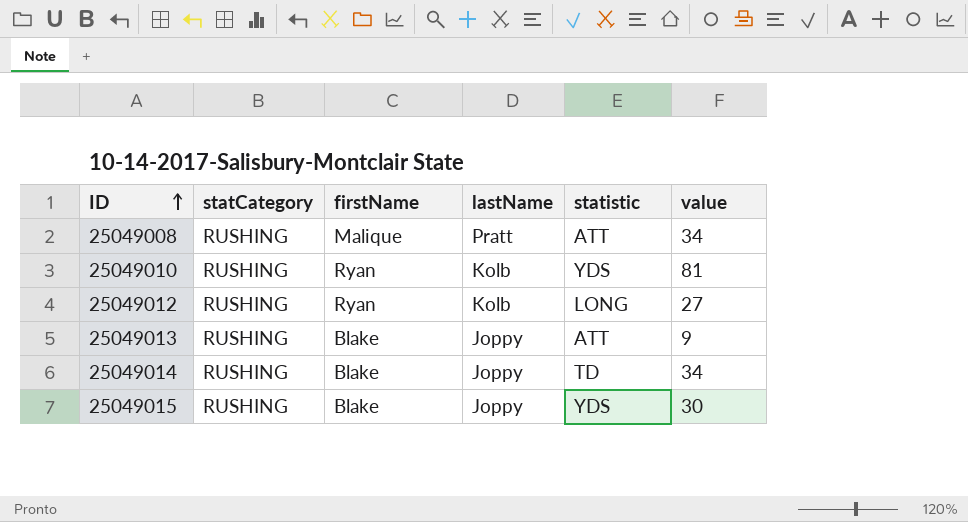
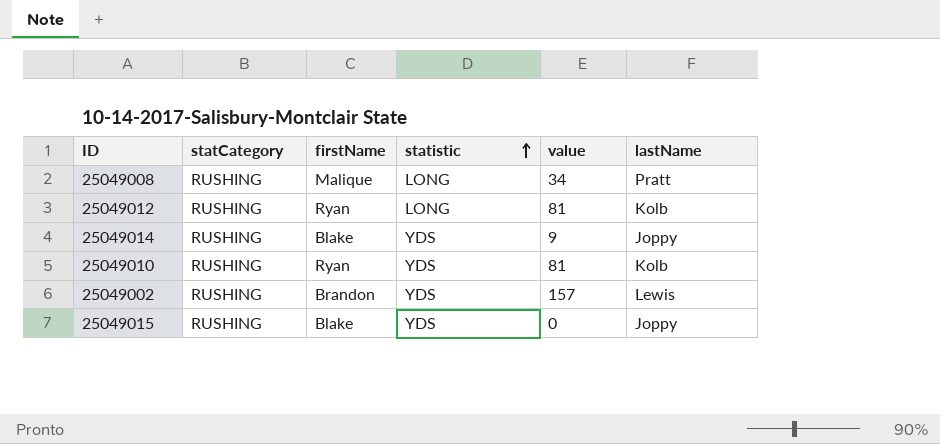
row order: ID ascending -> statistic ascending
column lastName | position: 4 -> 6
row 25049013: RUSHING | Blake | Joppy | ATT | 9 -> none
25049008 | statistic: ATT -> LONG
25049012 | value: 27 -> 81
25049014 | statistic: TD -> YDS
25049014 | value: 34 -> 9
row 25049002: none -> RUSHING | Brandon | YDS | 157 | Lewis
25049015 | value: 30 -> 0

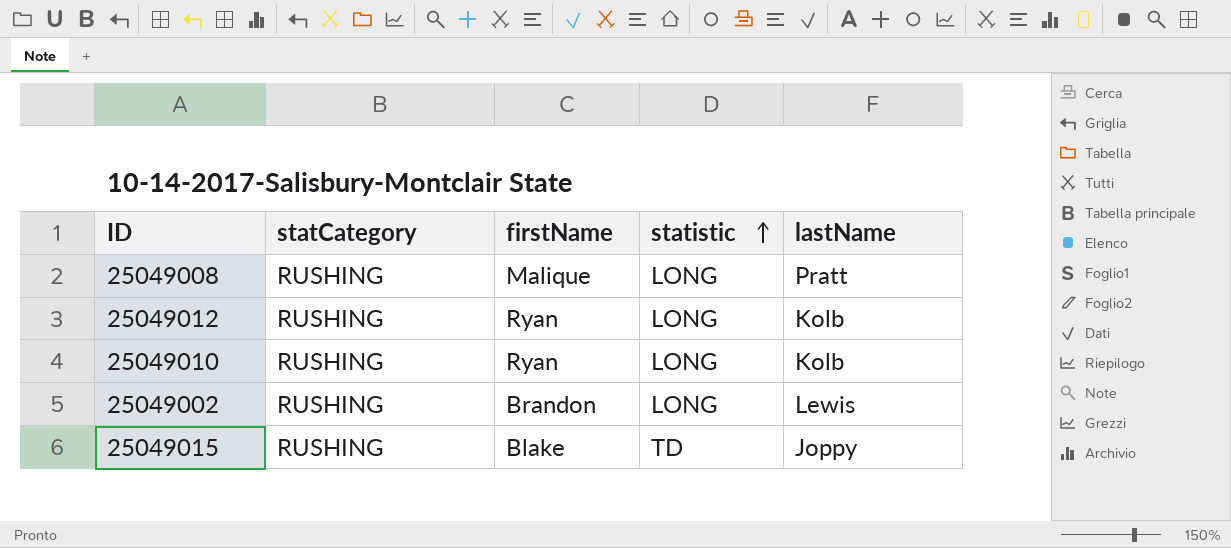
column value | position: 5 -> none
row 25049014: RUSHING | Blake | YDS | 9 | Joppy -> none
25049010 | statistic: YDS -> LONG
25049002 | statistic: YDS -> LONG
25049015 | statistic: YDS -> TD

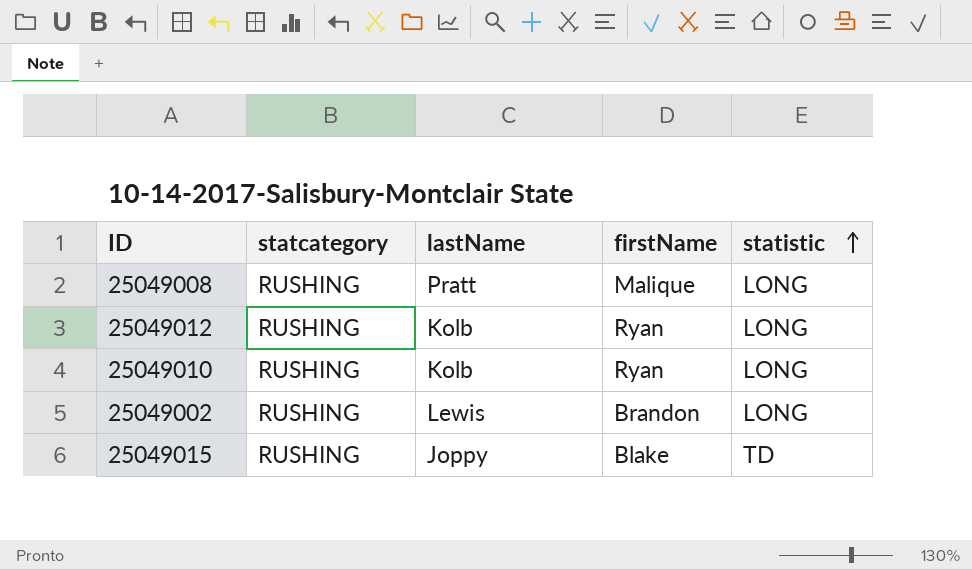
column name: statCategory -> statcategory
column lastName | position: 5 -> 3

